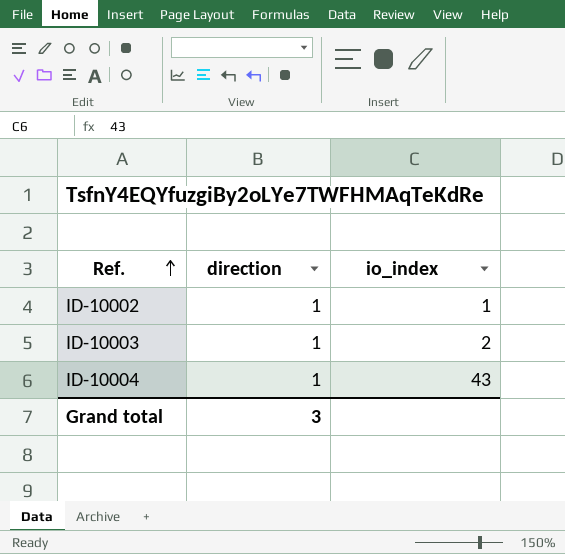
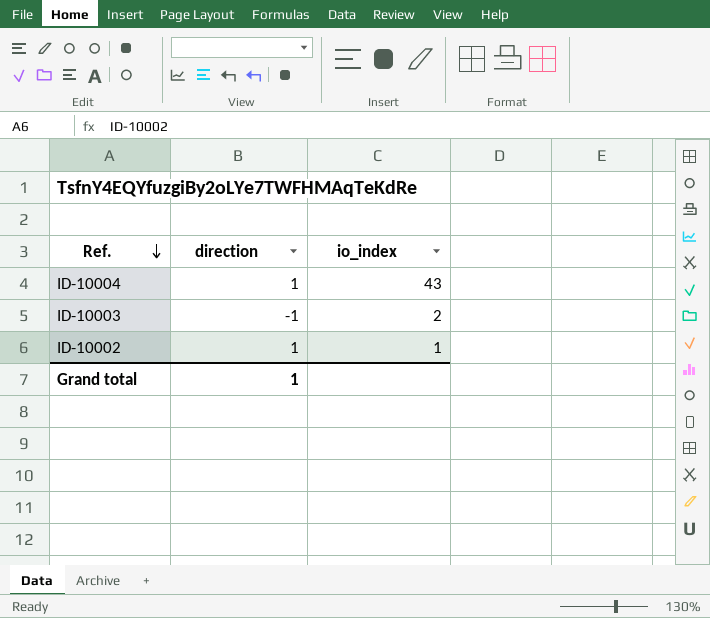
row order: Ref. ascending -> Ref. descending
ID-10003 | direction: 1 -> -1
Grand total | direction: 3 -> 1

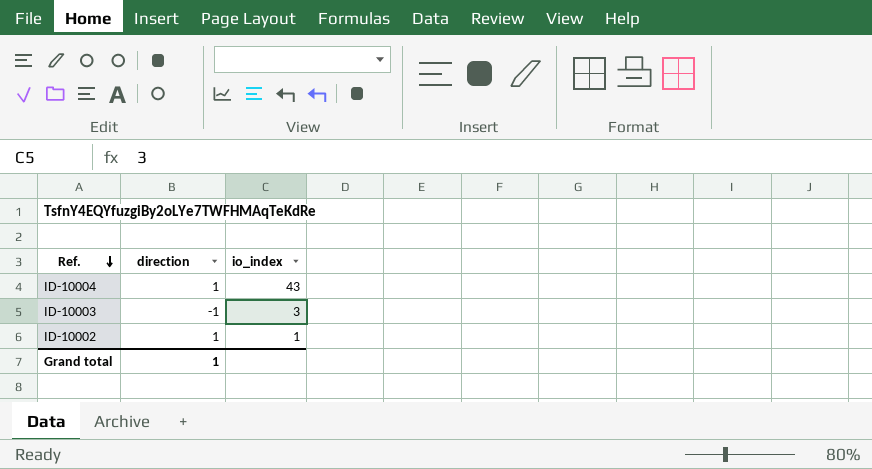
ID-10003 | io_index: 2 -> 3

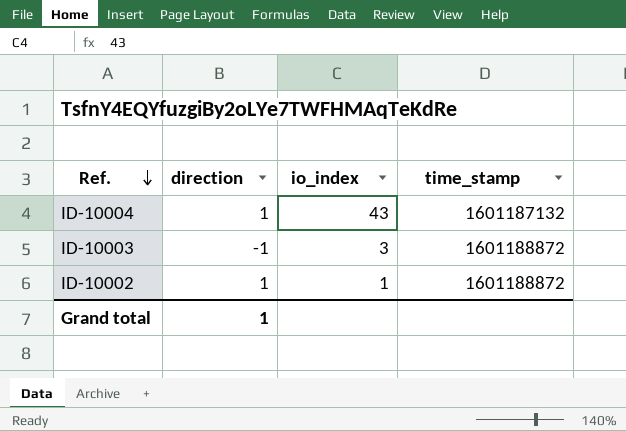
column time_stamp | position: none -> 4

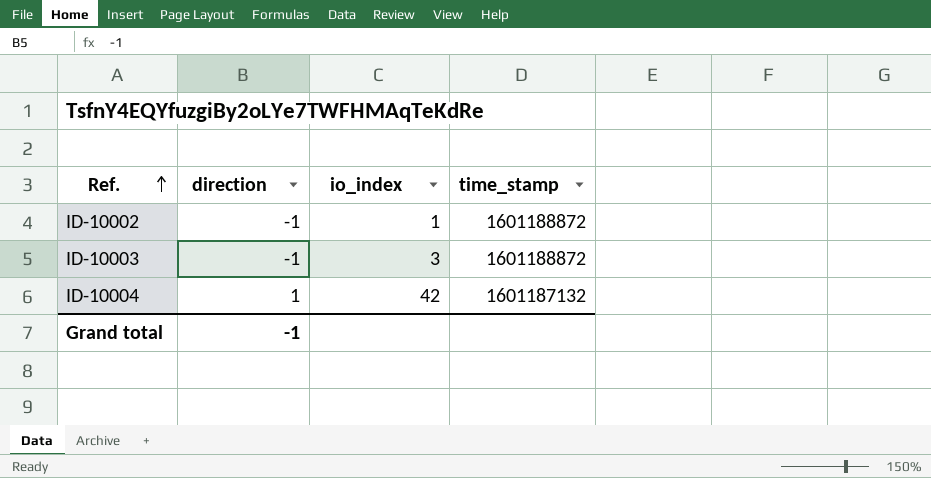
row order: Ref. descending -> Ref. ascending
ID-10002 | direction: 1 -> -1
ID-10004 | io_index: 43 -> 42
Grand total | direction: 1 -> -1

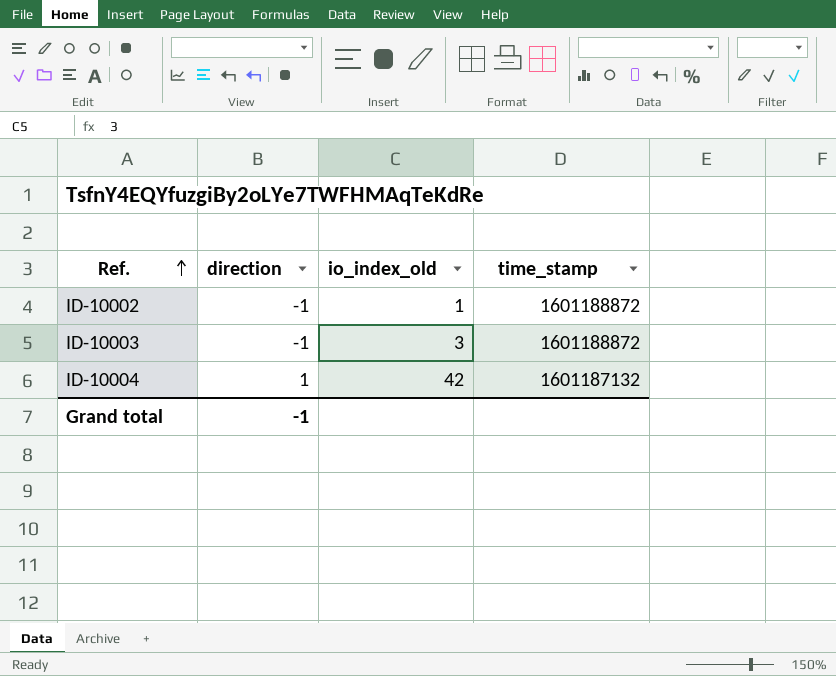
column name: io_index -> io_index_old

